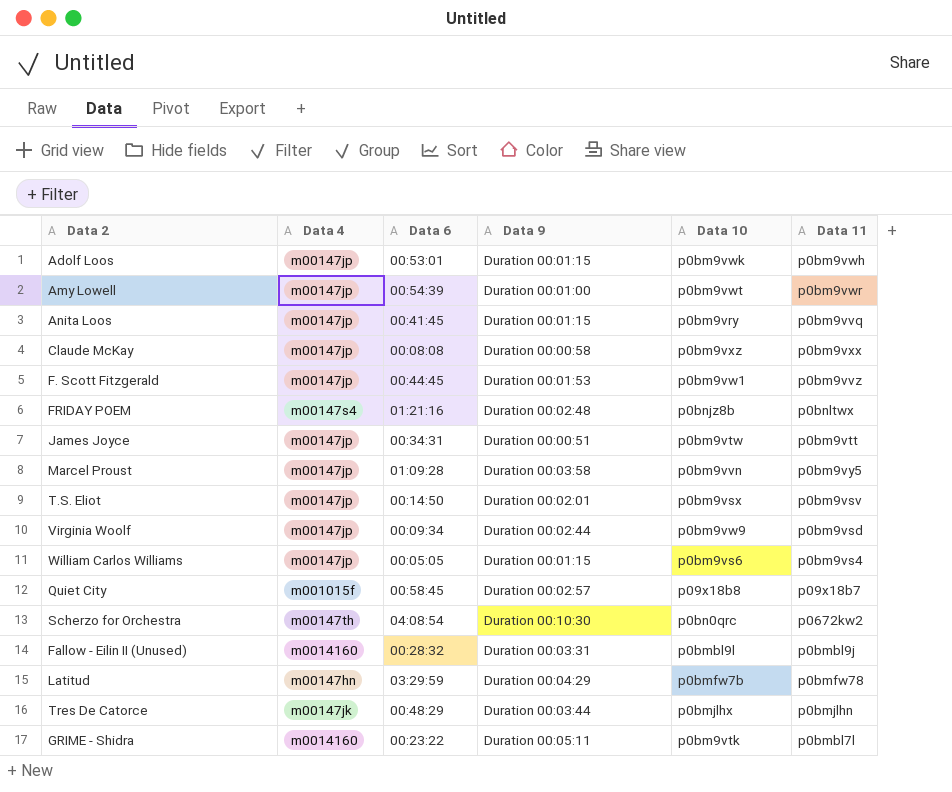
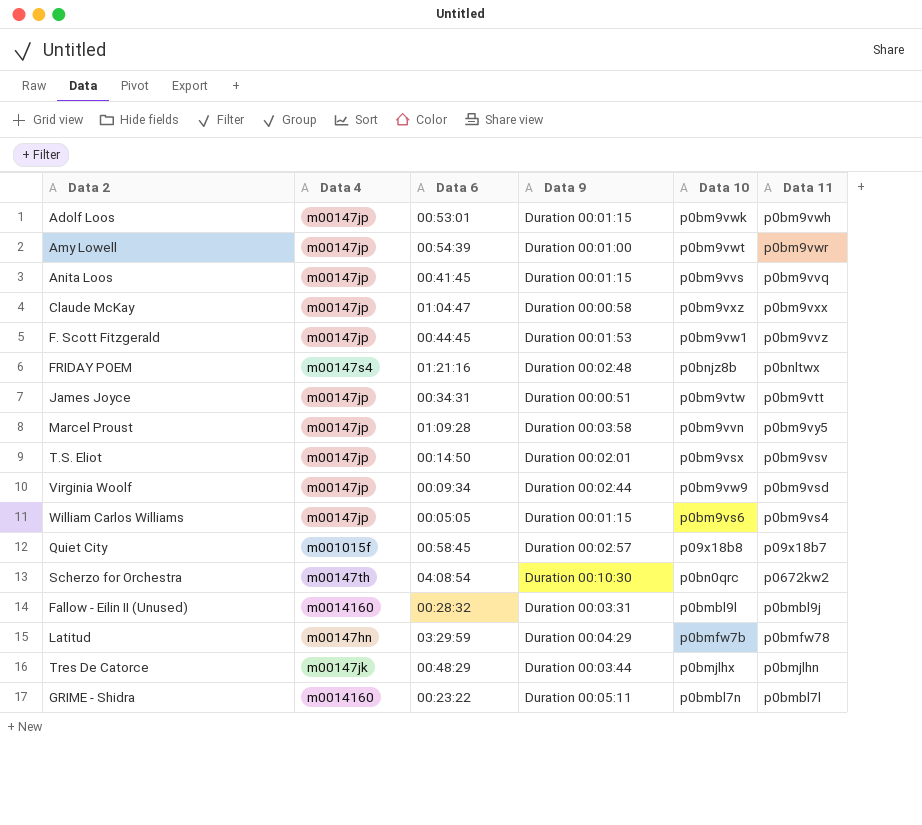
Anita Loos | Data 10: p0bm9vry -> p0bm9vvs
Claude McKay | Data 6: 00:08:08 -> 01:04:47
GRIME - Shidra | Data 10: p0bm9vtk -> p0bmbl7n

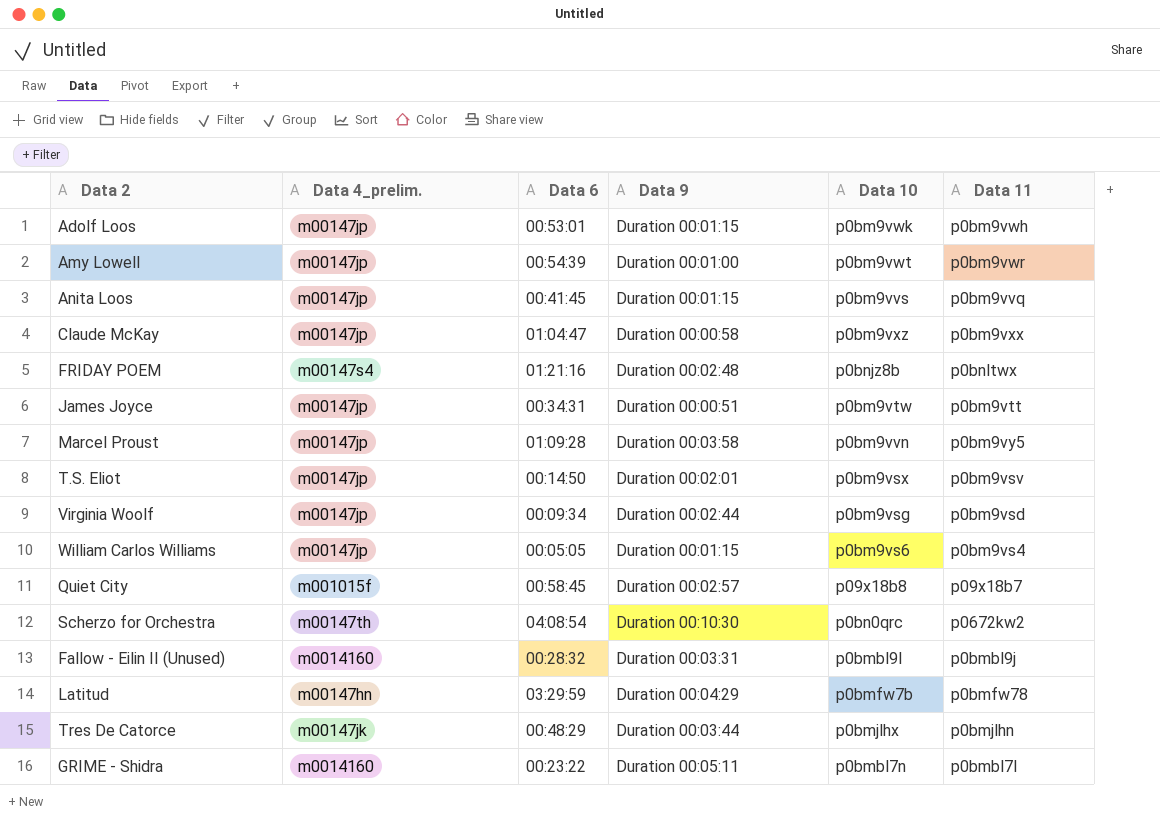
column name: Data 4 -> Data 4_prelim.
row F. Scott Fitzgerald: m00147jp | 00:44:45 | Duration 00:01:53 | p0bm9vw1 | p0bm9vvz -> none
Virginia Woolf | Data 10: p0bm9vw9 -> p0bm9vsg

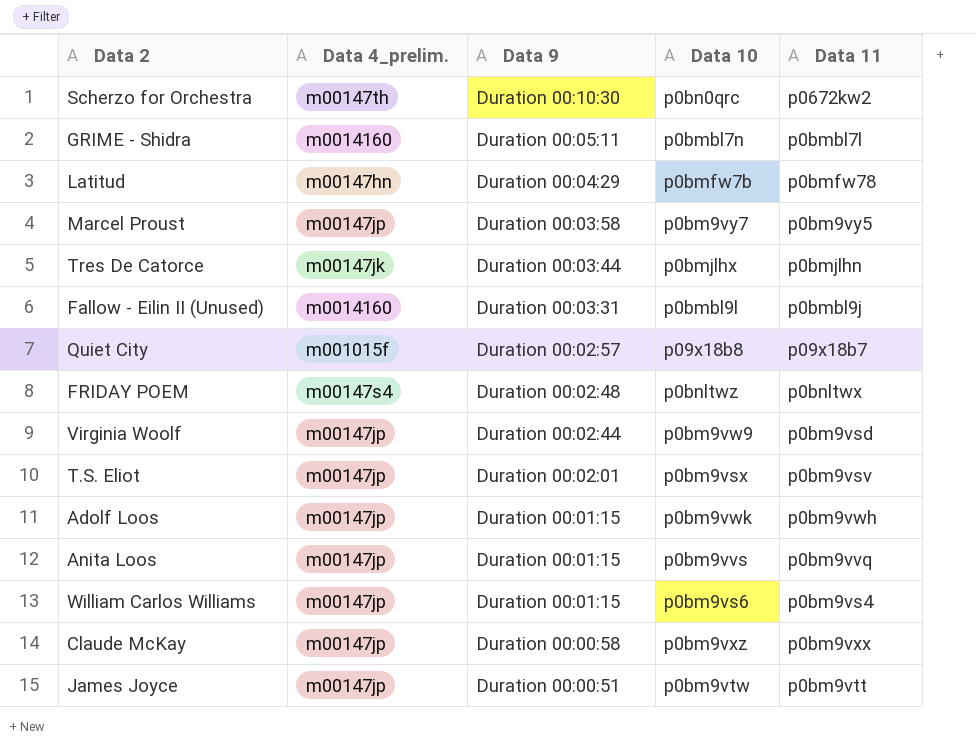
row order: none -> Data 9 descending
column Data 6 | position: 3 -> none
row Amy Lowell: m00147jp | 00:54:39 | Duration 00:01:00 | p0bm9vwt | p0bm9vwr -> none
Marcel Proust | Data 10: p0bm9vvn -> p0bm9vy7
FRIDAY POEM | Data 10: p0bnjz8b -> p0bnltwz
Virginia Woolf | Data 10: p0bm9vsg -> p0bm9vw9

